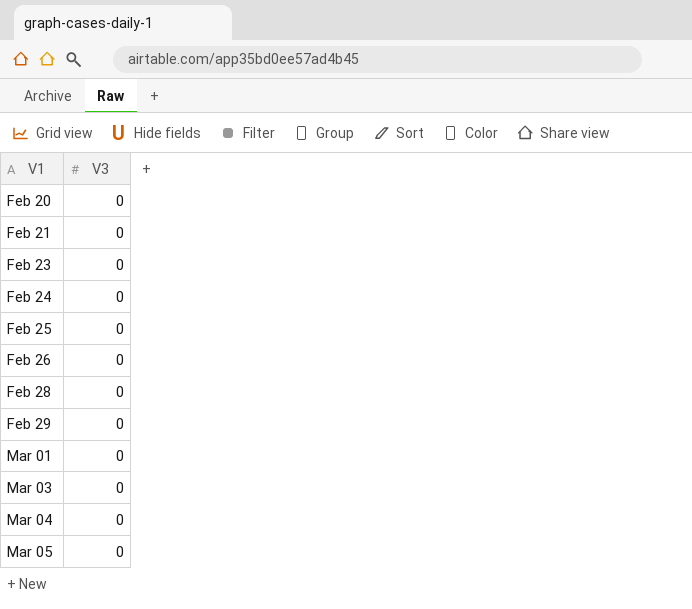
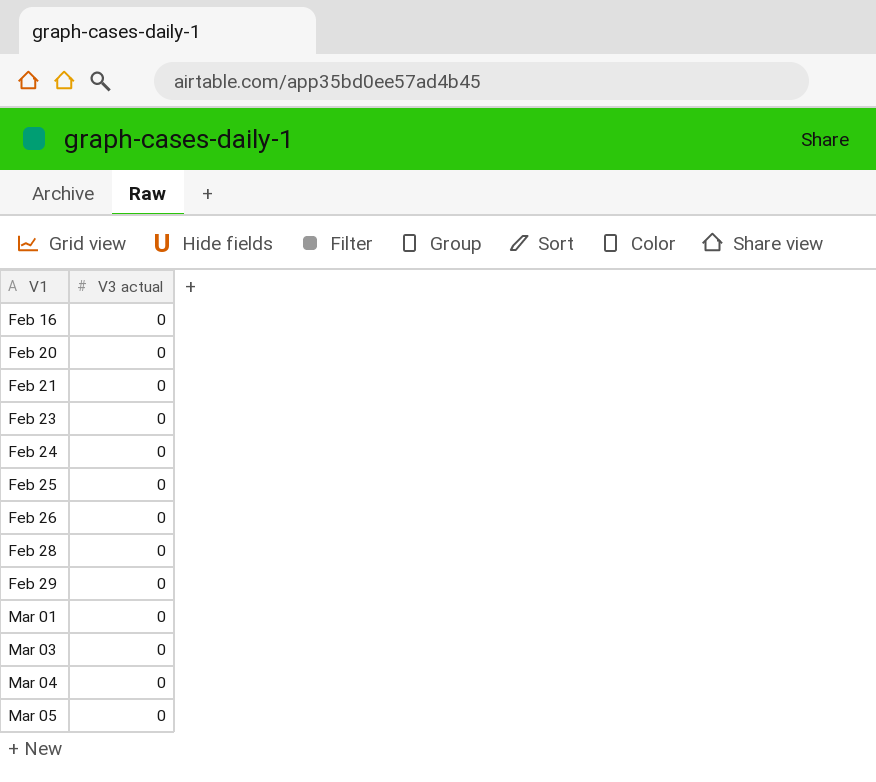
column name: V3 -> V3 actual
row Feb 16: none -> 0

